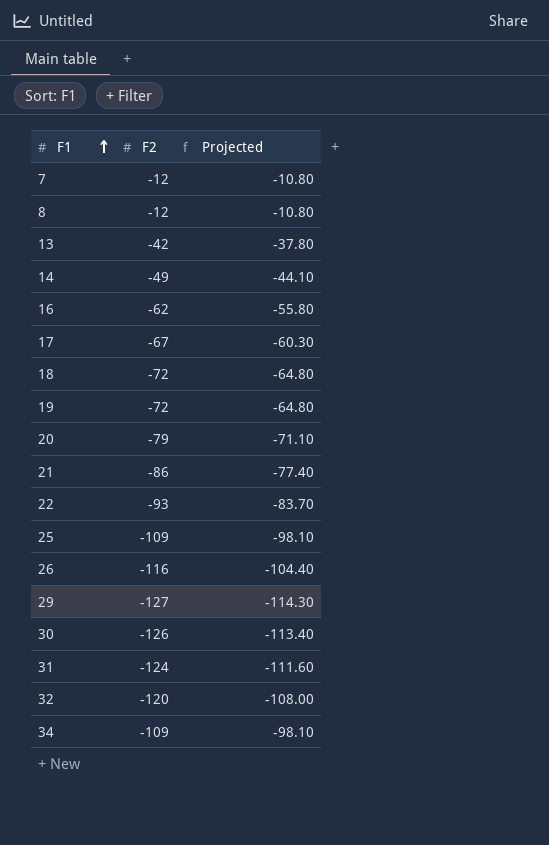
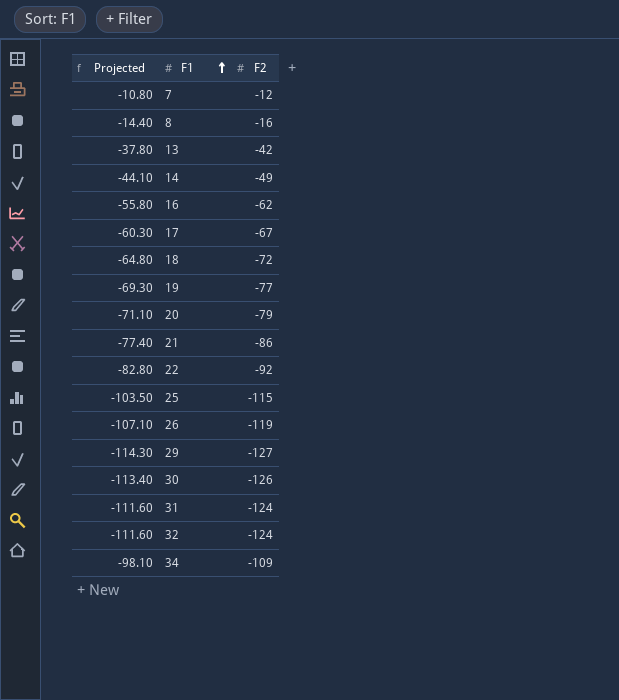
column Projected | position: 3 -> 1
8 | Projected: -10.80 -> -14.40
8 | F2: -12 -> -16
19 | Projected: -64.80 -> -69.30
19 | F2: -72 -> -77
22 | Projected: -83.70 -> -82.80
22 | F2: -93 -> -92
25 | Projected: -98.10 -> -103.50
25 | F2: -109 -> -115
26 | Projected: -104.40 -> -107.10
26 | F2: -116 -> -119
32 | Projected: -108.00 -> -111.60
32 | F2: -120 -> -124

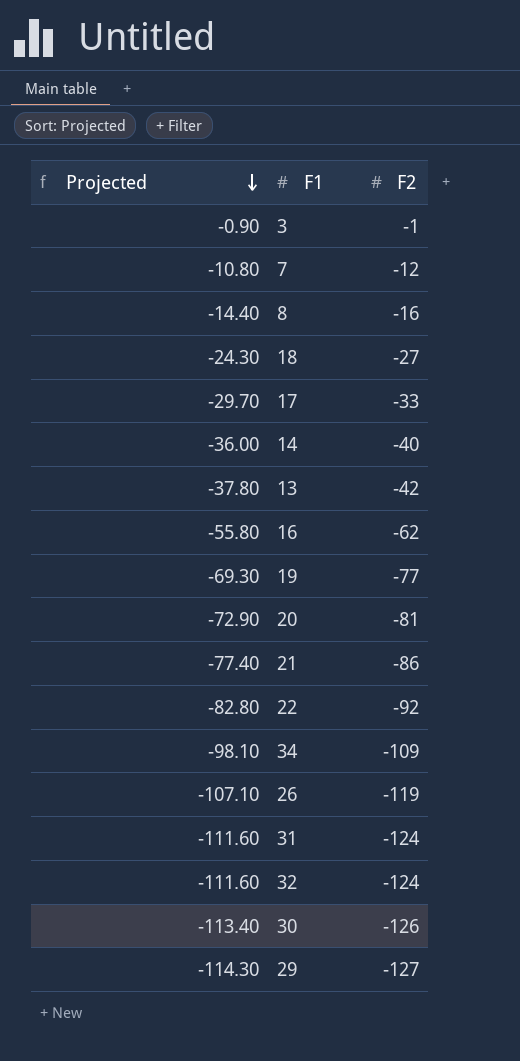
row order: F1 ascending -> Projected descending
row 25: -103.50 | -115 -> none
row 3: none -> -0.90 | -1
18 | Projected: -64.80 -> -24.30
18 | F2: -72 -> -27
17 | Projected: -60.30 -> -29.70
17 | F2: -67 -> -33
14 | Projected: -44.10 -> -36.00
14 | F2: -49 -> -40
20 | Projected: -71.10 -> -72.90
20 | F2: -79 -> -81

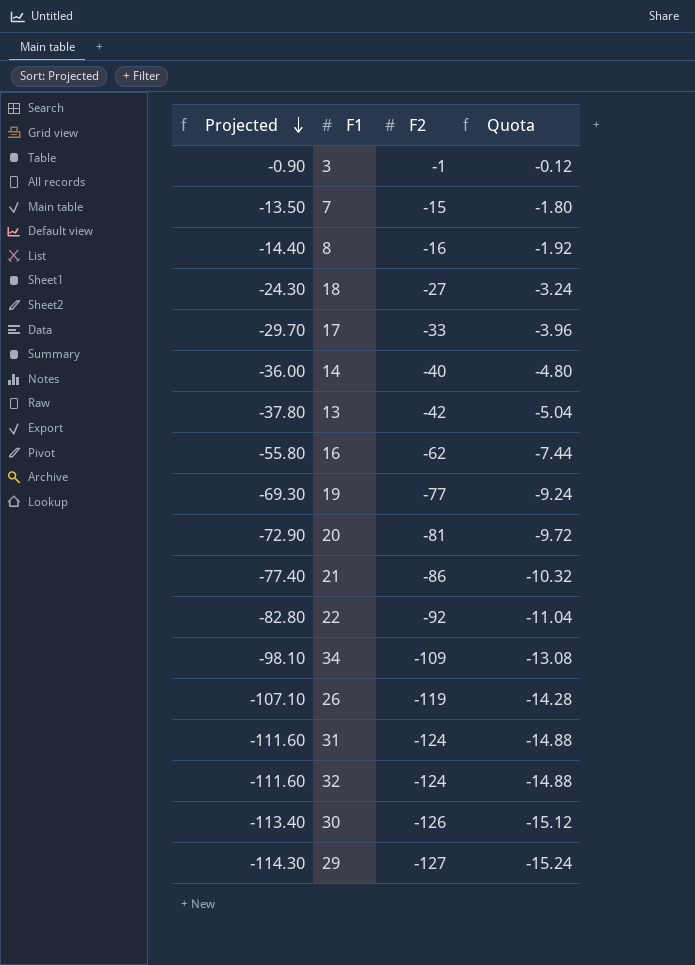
column Quota | formula: none -> [F2] * 0.12
7 | Projected: -10.80 -> -13.50
7 | F2: -12 -> -15

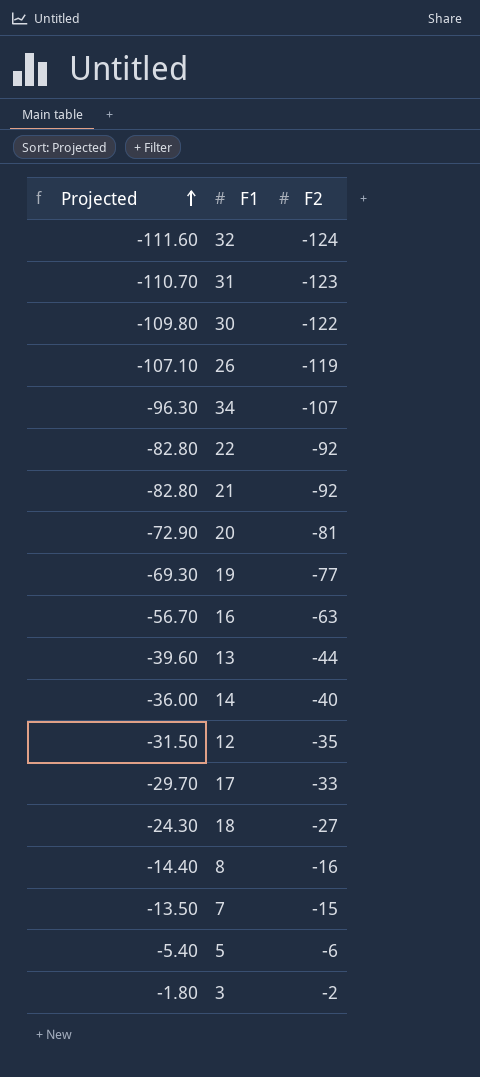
row order: Projected descending -> Projected ascending
column Quota | formula: [F2] * 0.12 -> none
row 29: -114.30 | -127 | -15.24 -> none
31 | Projected: -111.60 -> -110.70
31 | F2: -124 -> -123
30 | Projected: -113.40 -> -109.80
30 | F2: -126 -> -122
34 | Projected: -98.10 -> -96.30
34 | F2: -109 -> -107
21 | Projected: -77.40 -> -82.80
21 | F2: -86 -> -92
16 | Projected: -55.80 -> -56.70
16 | F2: -62 -> -63
13 | Projected: -37.80 -> -39.60
13 | F2: -42 -> -44
row 12: none -> -31.50 | -35
row 5: none -> -5.40 | -6
3 | Projected: -0.90 -> -1.80
3 | F2: -1 -> -2

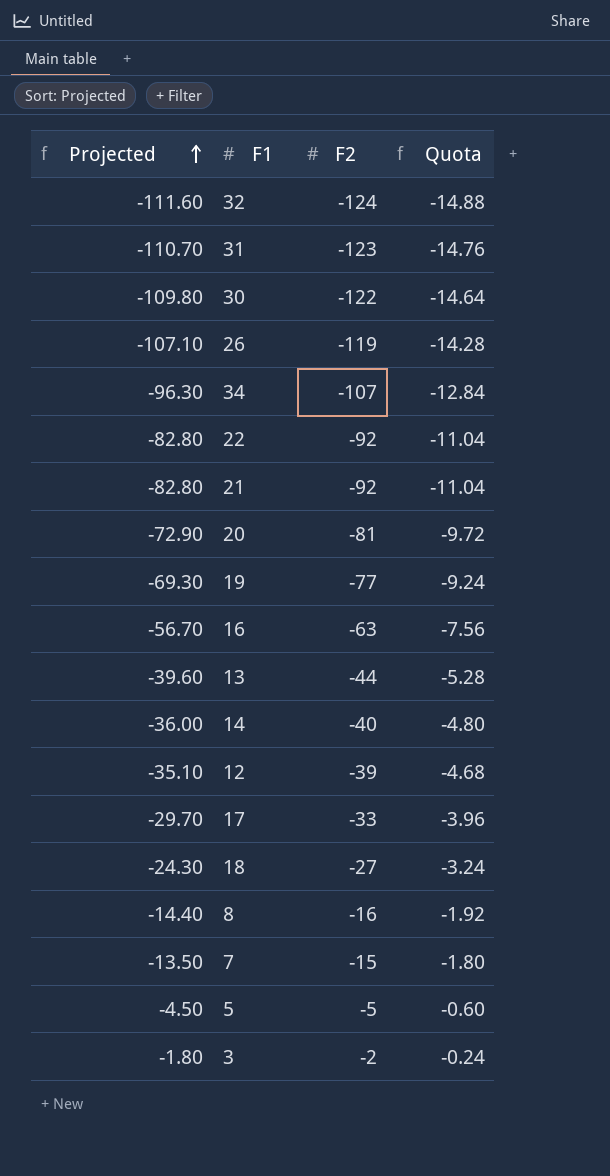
column Quota | formula: none -> [F2] * 0.12
12 | Projected: -31.50 -> -35.10
12 | F2: -35 -> -39
5 | Projected: -5.40 -> -4.50
5 | F2: -6 -> -5

